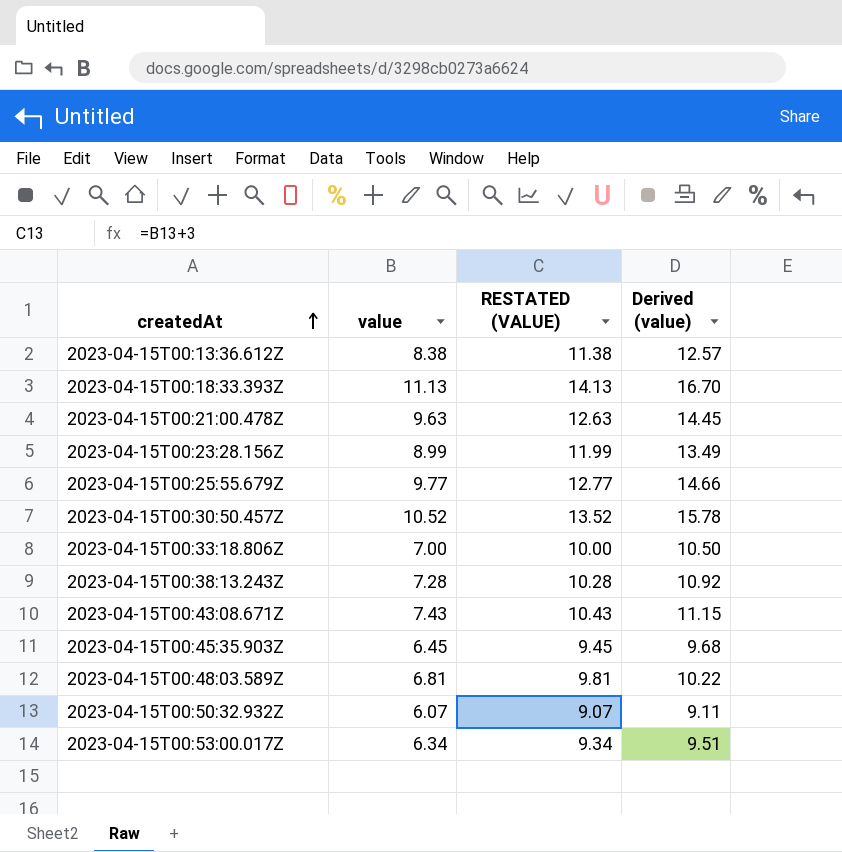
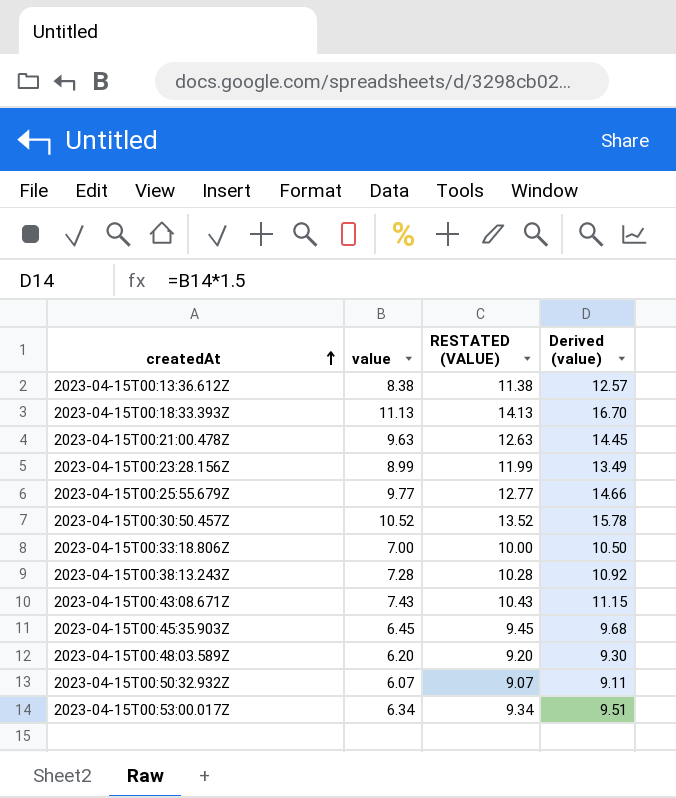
2023-04-15T00:48:03.589Z | value: 6.81 -> 6.20
2023-04-15T00:48:03.589Z | RESTATED (VALUE): 9.81 -> 9.20
2023-04-15T00:48:03.589Z | Derived (value): 10.22 -> 9.30

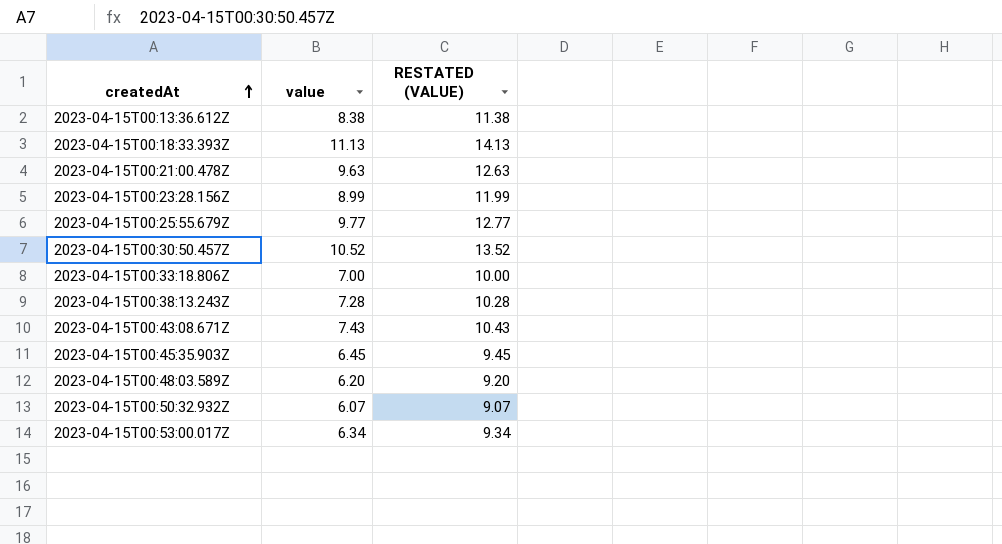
column Derived (value) | formula: [value] * 1.5 -> none

